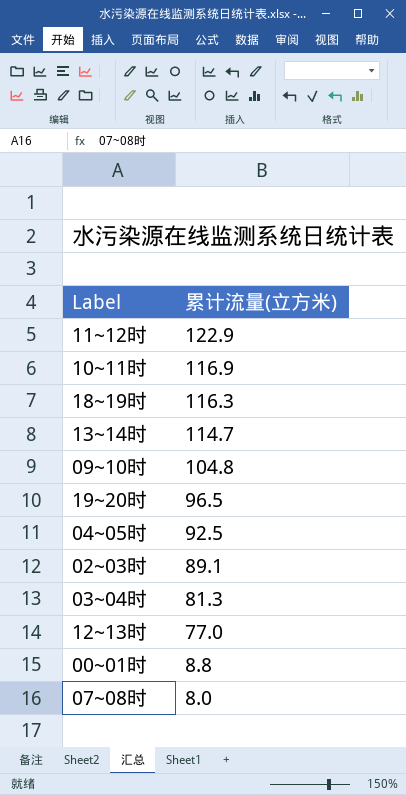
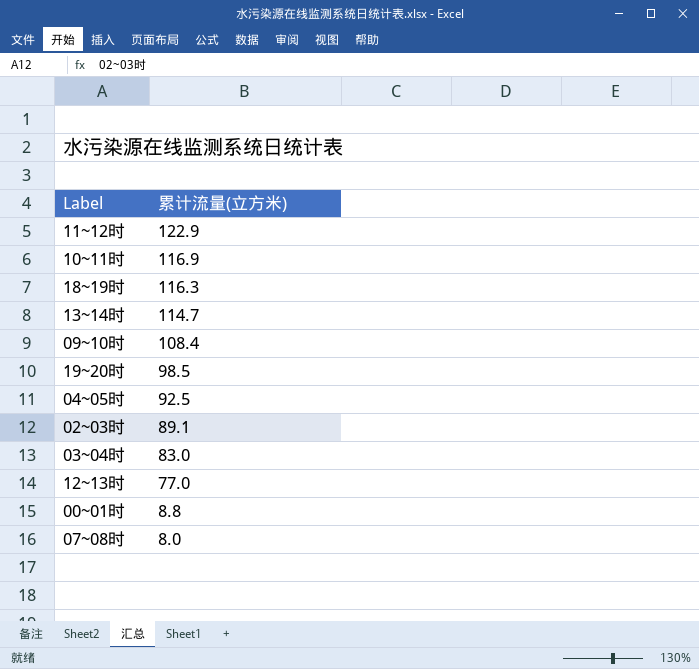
09~10时 | 累计流量(立方米): 104.8 -> 108.4
19~20时 | 累计流量(立方米): 96.5 -> 98.5
03~04时 | 累计流量(立方米): 81.3 -> 83.0

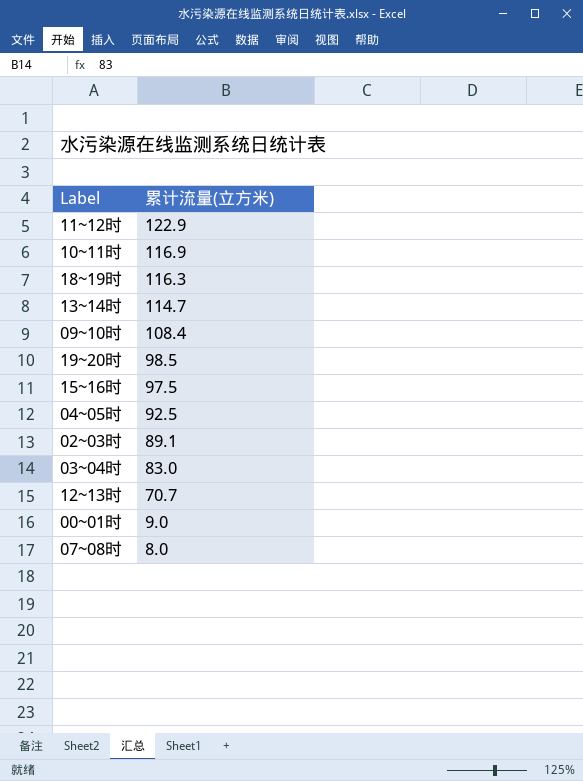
row 15~16时: none -> 97.5
12~13时 | 累计流量(立方米): 77.0 -> 70.7
00~01时 | 累计流量(立方米): 8.8 -> 9.0

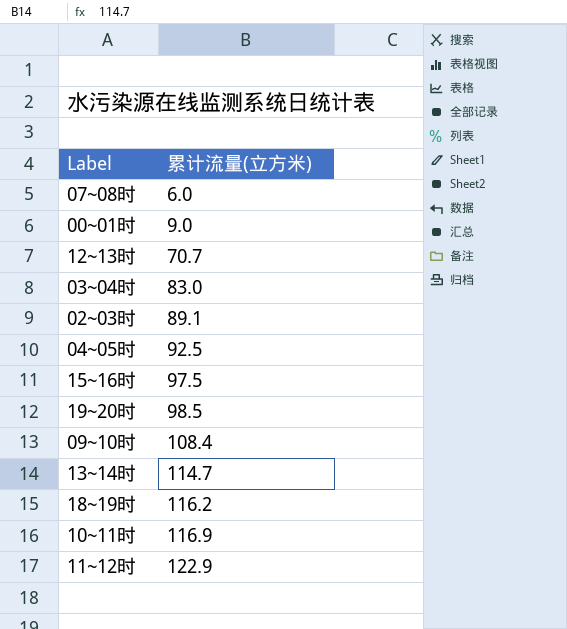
row order: 累计流量(立方米) descending -> 累计流量(立方米) ascending
07~08时 | 累计流量(立方米): 8.0 -> 6.0
18~19时 | 累计流量(立方米): 116.3 -> 116.2

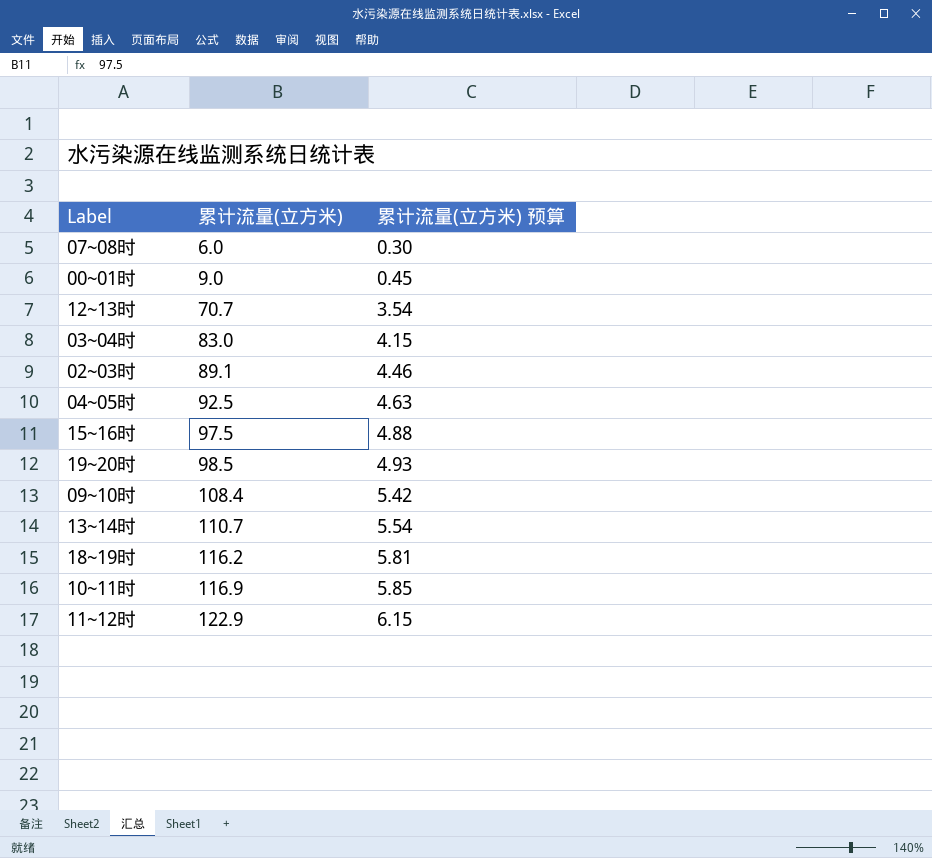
column 累计流量(立方米) 预算 | formula: none -> [累计流量(立方米)] * 0.05
13~14时 | 累计流量(立方米): 114.7 -> 110.7

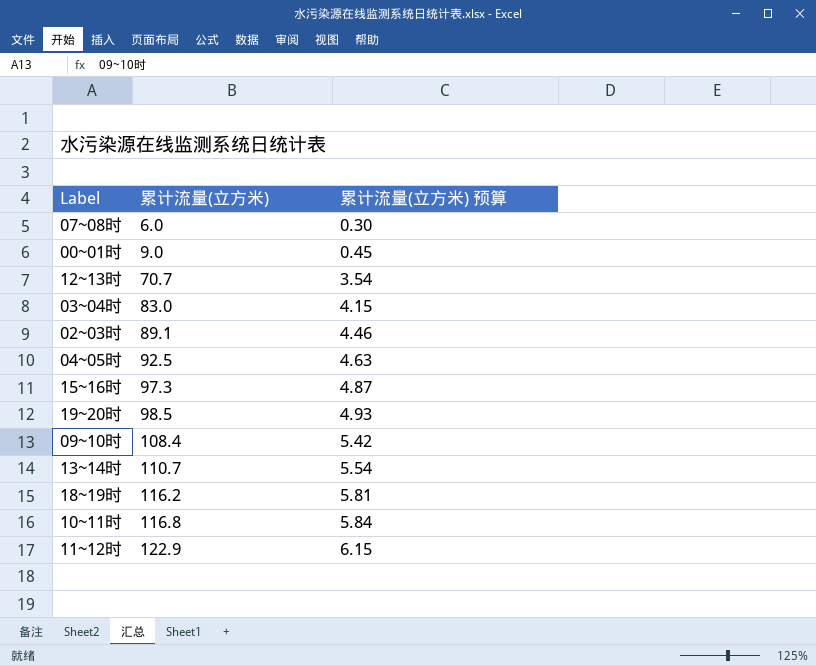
15~16时 | 累计流量(立方米): 97.5 -> 97.3
15~16时 | 累计流量(立方米) 预算: 4.88 -> 4.87
10~11时 | 累计流量(立方米): 116.9 -> 116.8
10~11时 | 累计流量(立方米) 预算: 5.85 -> 5.84

